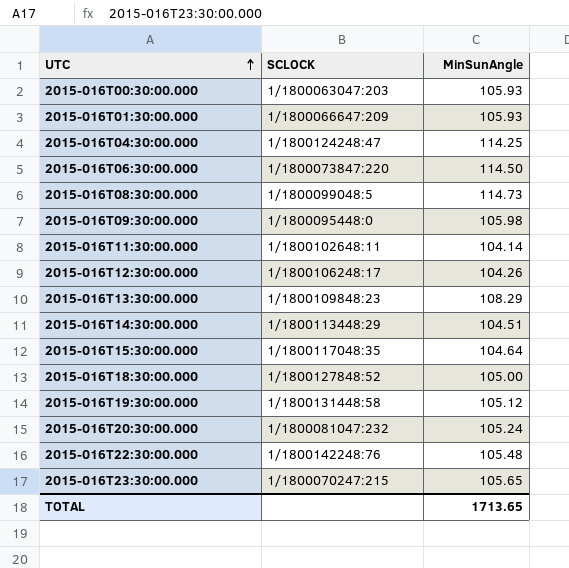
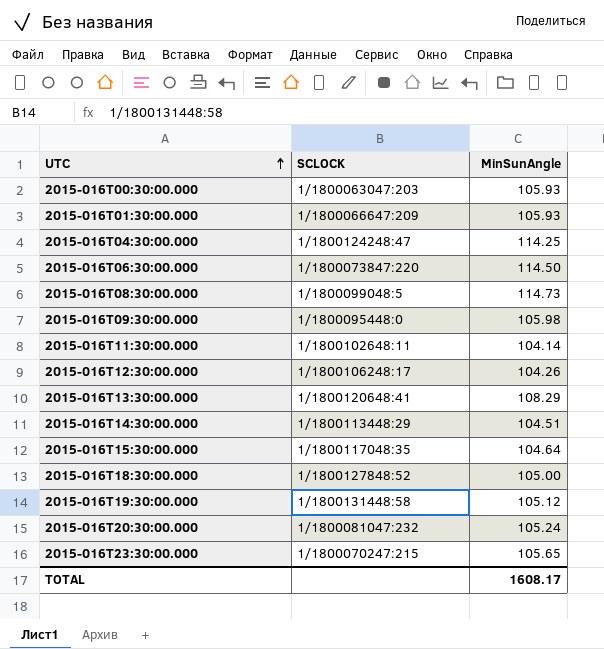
row 2015-016T22:30:00.000: 1/1800142248:76 | 105.48 -> none
2015-016T13:30:00.000 | SCLOCK: 1/1800109848:23 -> 1/1800120648:41
TOTAL | MinSunAngle: 1713.65 -> 1608.17

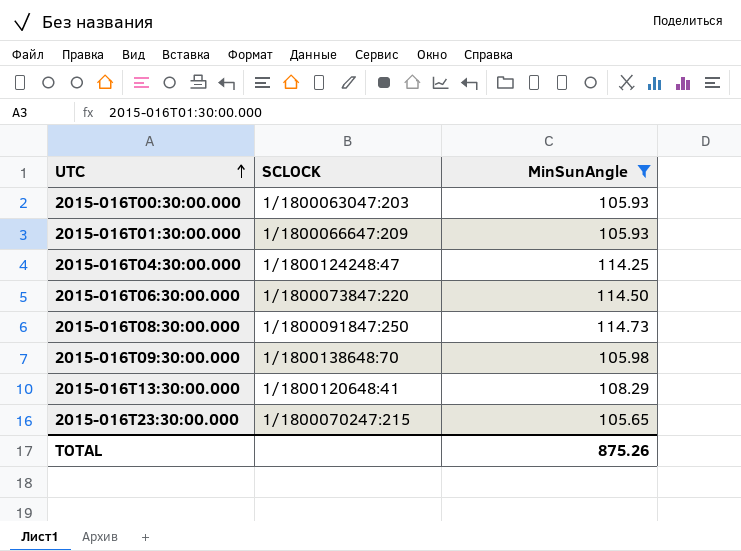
filter: none -> MinSunAngle >= 105.65
2015-016T08:30:00.000 | SCLOCK: 1/1800099048:5 -> 1/1800091847:250
2015-016T09:30:00.000 | SCLOCK: 1/1800095448:0 -> 1/1800138648:70
TOTAL | MinSunAngle: 1608.17 -> 875.26

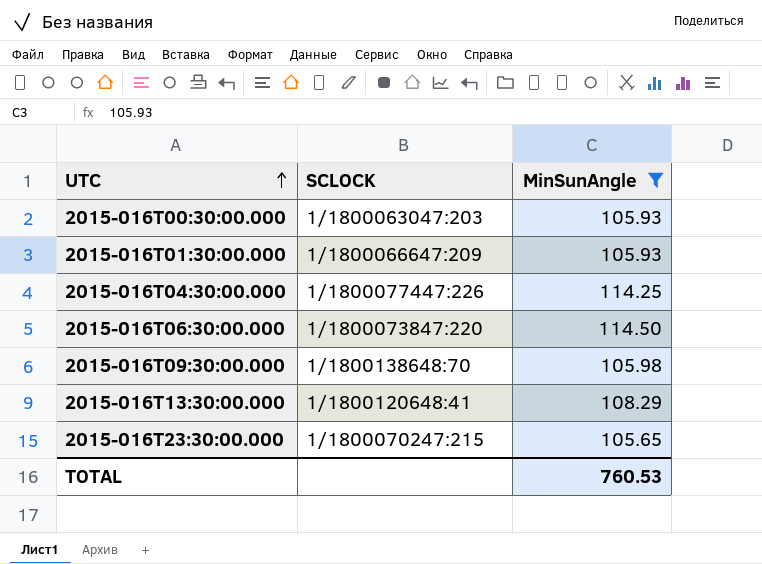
row 2015-016T08:30:00.000: 1/1800091847:250 | 114.73 -> none
2015-016T04:30:00.000 | SCLOCK: 1/1800124248:47 -> 1/1800077447:226
TOTAL | MinSunAngle: 875.26 -> 760.53

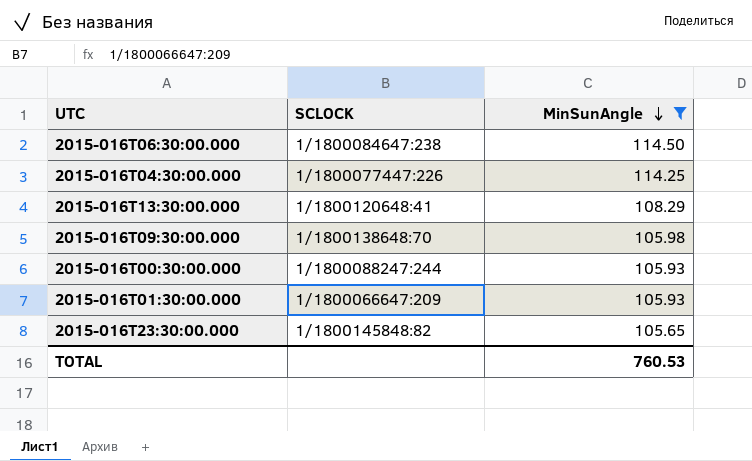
row order: UTC ascending -> MinSunAngle descending
2015-016T06:30:00.000 | SCLOCK: 1/1800073847:220 -> 1/1800084647:238
2015-016T00:30:00.000 | SCLOCK: 1/1800063047:203 -> 1/1800088247:244
2015-016T23:30:00.000 | SCLOCK: 1/1800070247:215 -> 1/1800145848:82

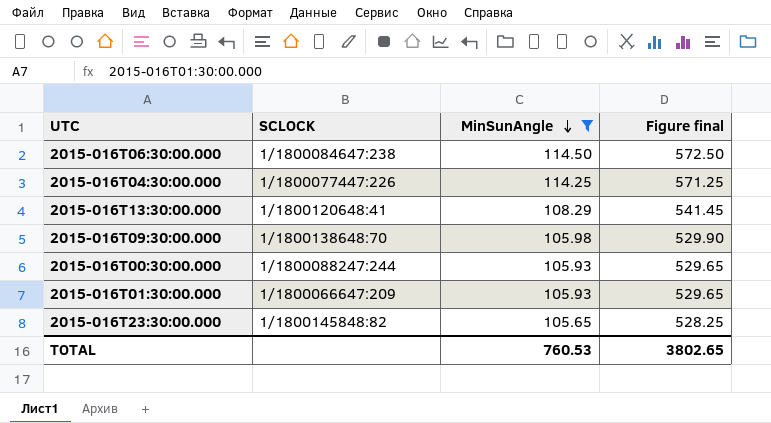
column Figure final | formula: none -> [MinSunAngle] * 5

